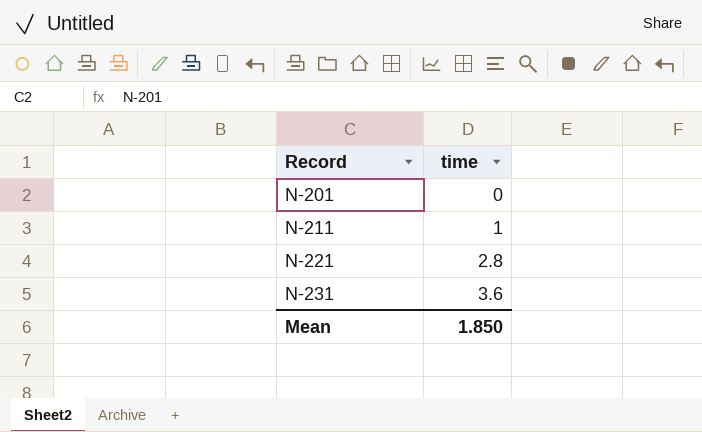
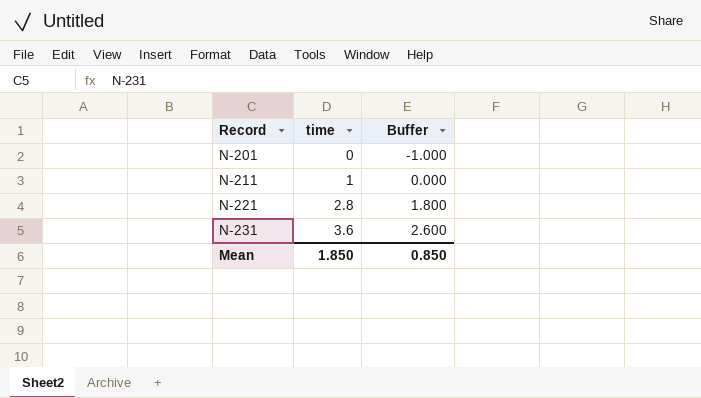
column Buffer | formula: none -> [time] - 1

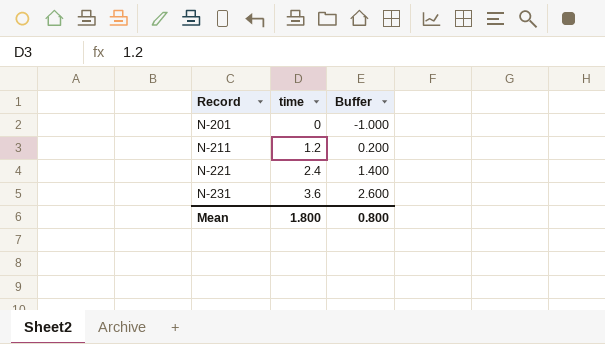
N-211 | time: 1 -> 1.2
N-211 | Buffer: 0.000 -> 0.200
N-221 | time: 2.8 -> 2.4
N-221 | Buffer: 1.800 -> 1.400
Mean | time: 1.850 -> 1.800
Mean | Buffer: 0.850 -> 0.800

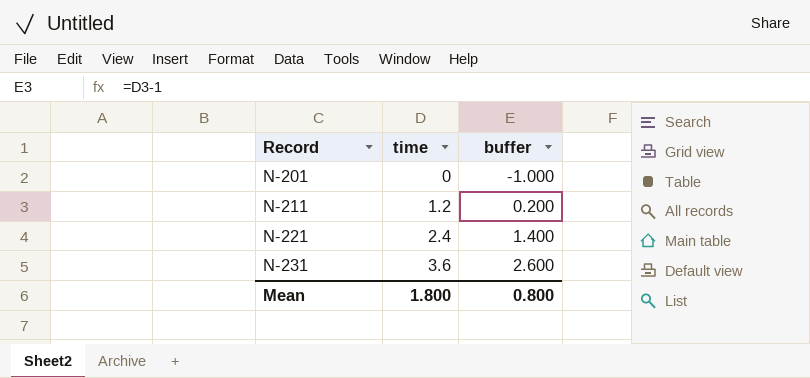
column name: Buffer -> buffer

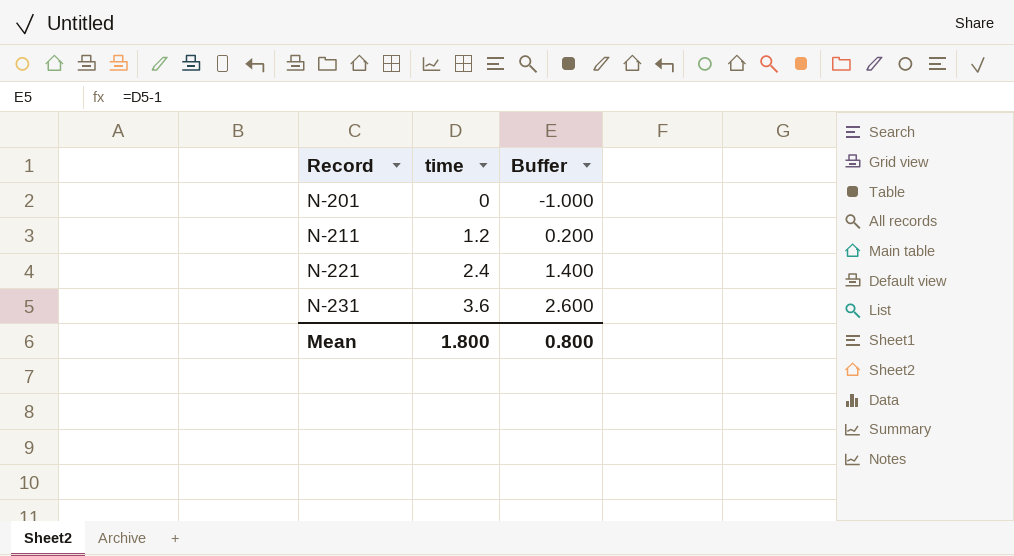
column name: buffer -> Buffer

